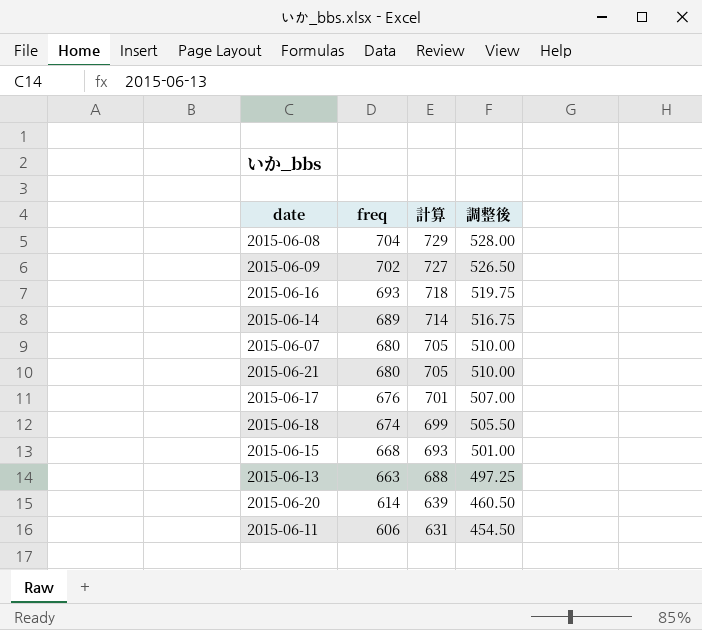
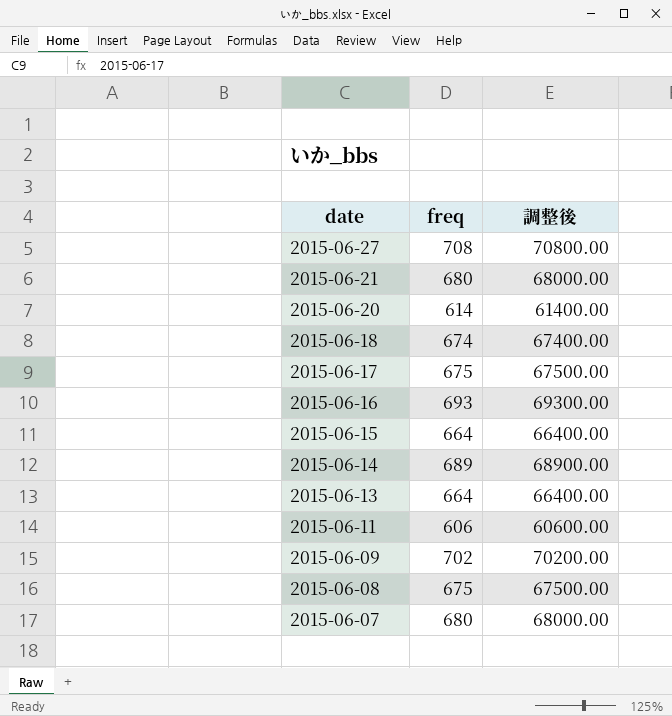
row order: freq descending -> date descending
column 計算 | formula: [freq] + 25 -> none
column 調整後 | formula: [freq] * 0.75 -> [freq] * 100
row 2015-06-27: none -> 708 | 70800.00
2015-06-17 | freq: 676 -> 675
2015-06-15 | freq: 668 -> 664
2015-06-13 | freq: 663 -> 664
2015-06-08 | freq: 704 -> 675

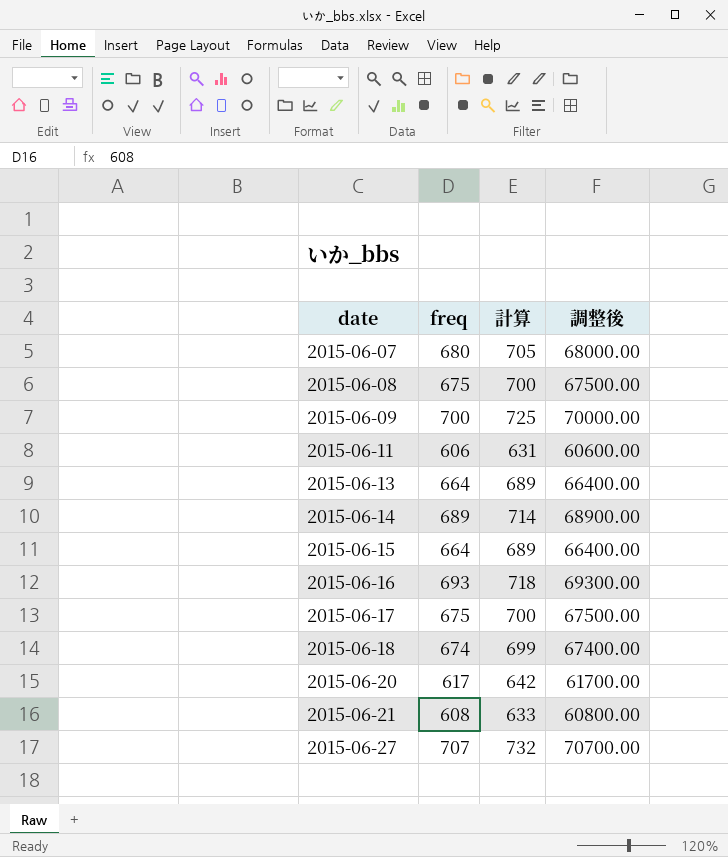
row order: date descending -> date ascending
column 計算 | formula: none -> [freq] + 25
2015-06-09 | freq: 702 -> 700
2015-06-09 | 調整後: 70200.00 -> 70000.00
2015-06-20 | freq: 614 -> 617
2015-06-20 | 調整後: 61400.00 -> 61700.00
2015-06-21 | freq: 680 -> 608
2015-06-21 | 調整後: 68000.00 -> 60800.00
2015-06-27 | freq: 708 -> 707
2015-06-27 | 調整後: 70800.00 -> 70700.00

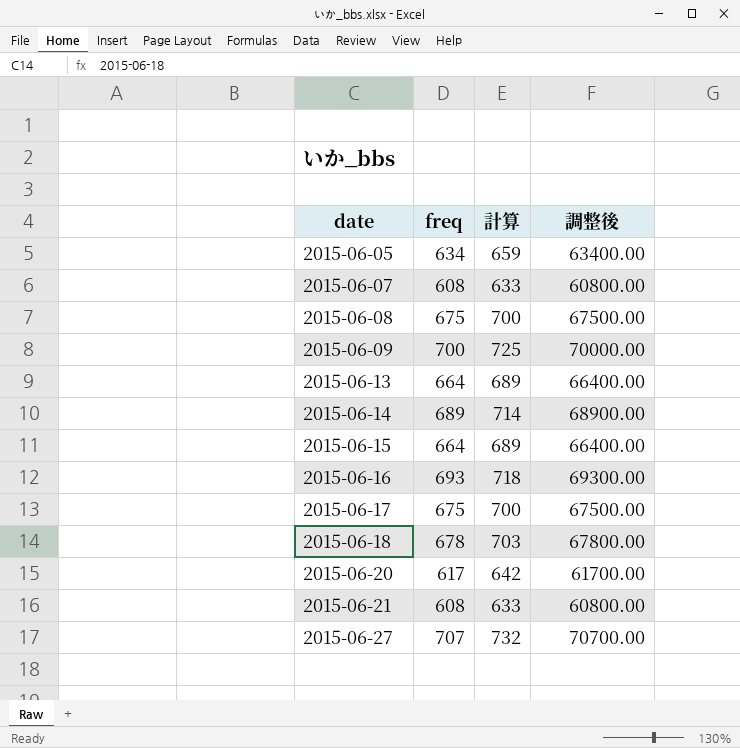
row 2015-06-11: 606 | 631 | 60600.00 -> none
row 2015-06-05: none -> 634 | 659 | 63400.00
2015-06-07 | freq: 680 -> 608
2015-06-07 | 計算: 705 -> 633
2015-06-07 | 調整後: 68000.00 -> 60800.00
2015-06-18 | freq: 674 -> 678
2015-06-18 | 計算: 699 -> 703
2015-06-18 | 調整後: 67400.00 -> 67800.00

